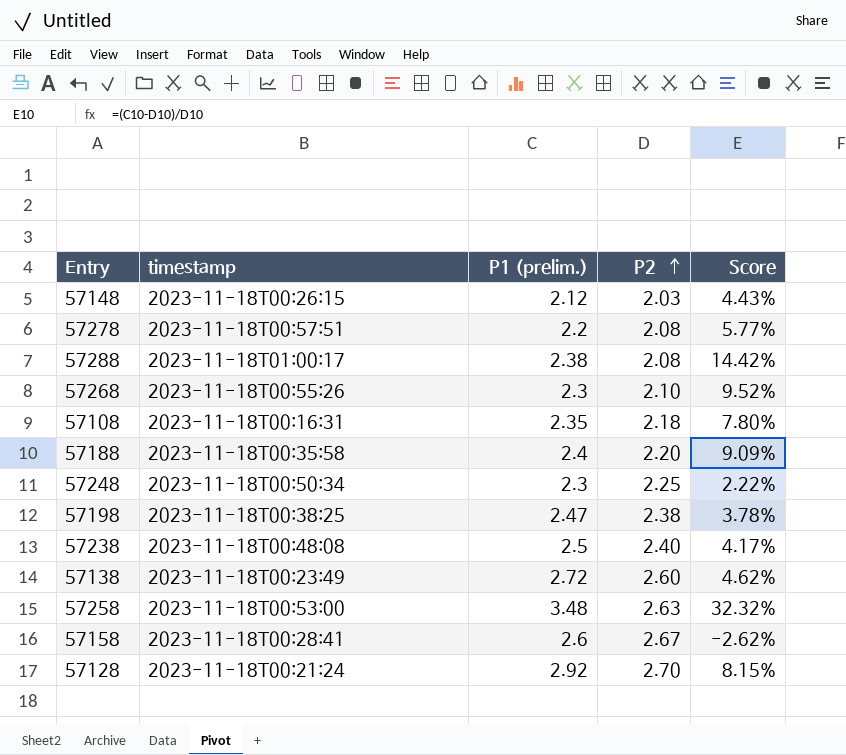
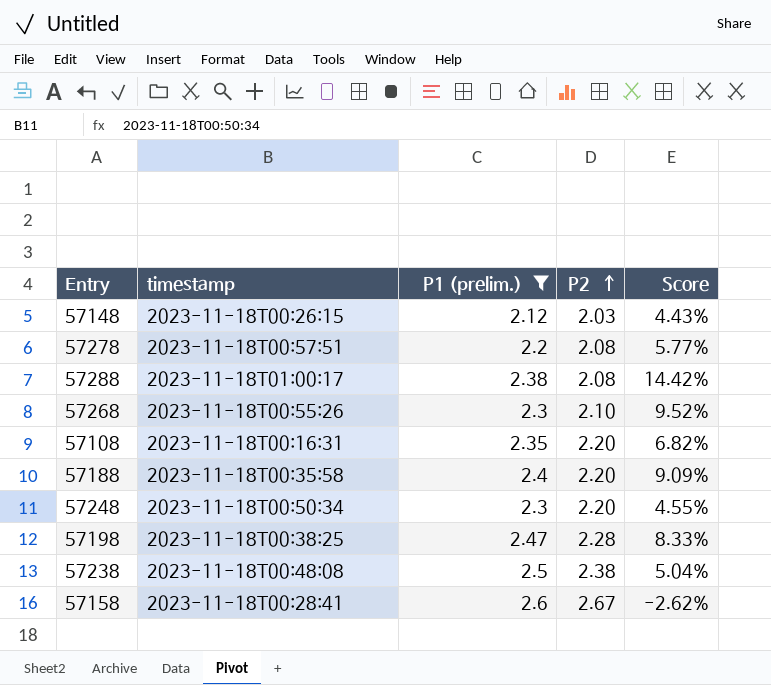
filter: none -> P1 (prelim.) <= 2.6
57108 | P2: 2.18 -> 2.20
57108 | Score: 7.80% -> 6.82%
57248 | P2: 2.25 -> 2.20
57248 | Score: 2.22% -> 4.55%
57198 | P2: 2.38 -> 2.28
57198 | Score: 3.78% -> 8.33%
57238 | P2: 2.40 -> 2.38
57238 | Score: 4.17% -> 5.04%

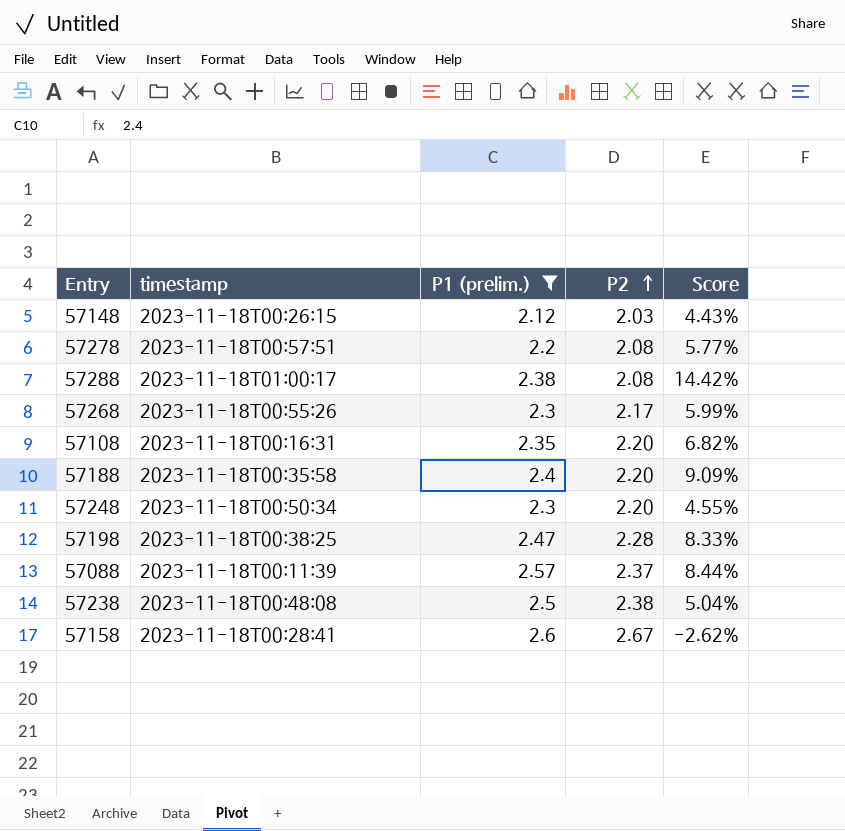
57268 | P2: 2.10 -> 2.17
57268 | Score: 9.52% -> 5.99%
row 57088: none -> 2023-11-18T00:11:39 | 2.57 | 2.37 | 8.44%

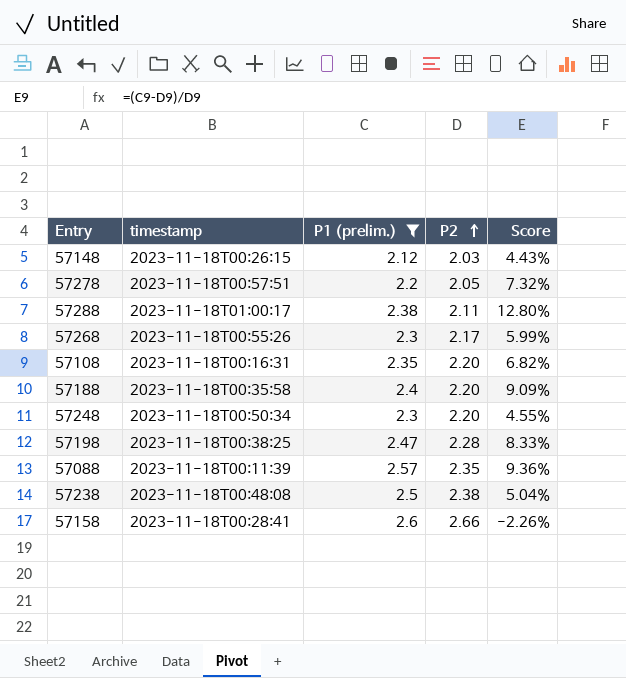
57278 | P2: 2.08 -> 2.05
57278 | Score: 5.77% -> 7.32%
57288 | P2: 2.08 -> 2.11
57288 | Score: 14.42% -> 12.80%
57088 | P2: 2.37 -> 2.35
57088 | Score: 8.44% -> 9.36%
57158 | P2: 2.67 -> 2.66
57158 | Score: -2.62% -> -2.26%

